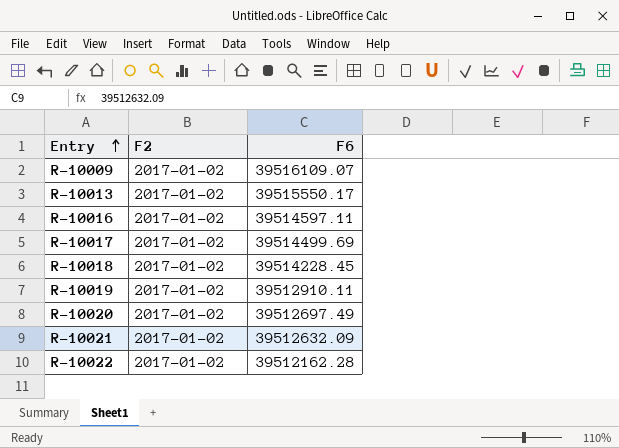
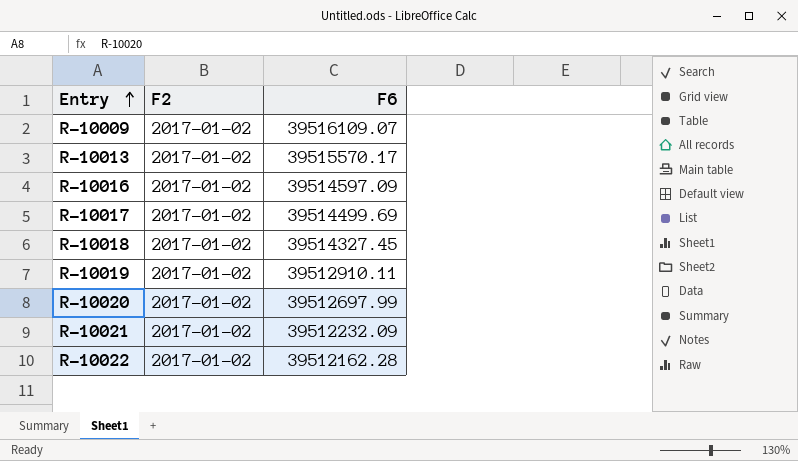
R-10013 | F6: 39515550.17 -> 39515570.17
R-10016 | F6: 39514597.11 -> 39514597.09
R-10018 | F6: 39514228.45 -> 39514327.45
R-10020 | F6: 39512697.49 -> 39512697.99
R-10021 | F6: 39512632.09 -> 39512232.09

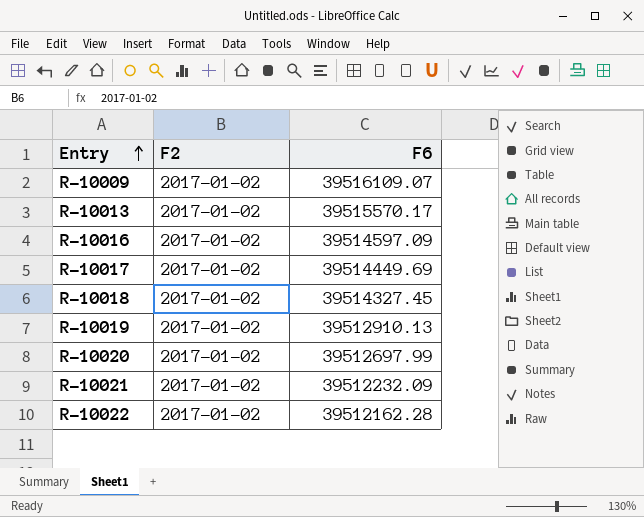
R-10017 | F6: 39514499.69 -> 39514449.69
R-10019 | F6: 39512910.11 -> 39512910.13

